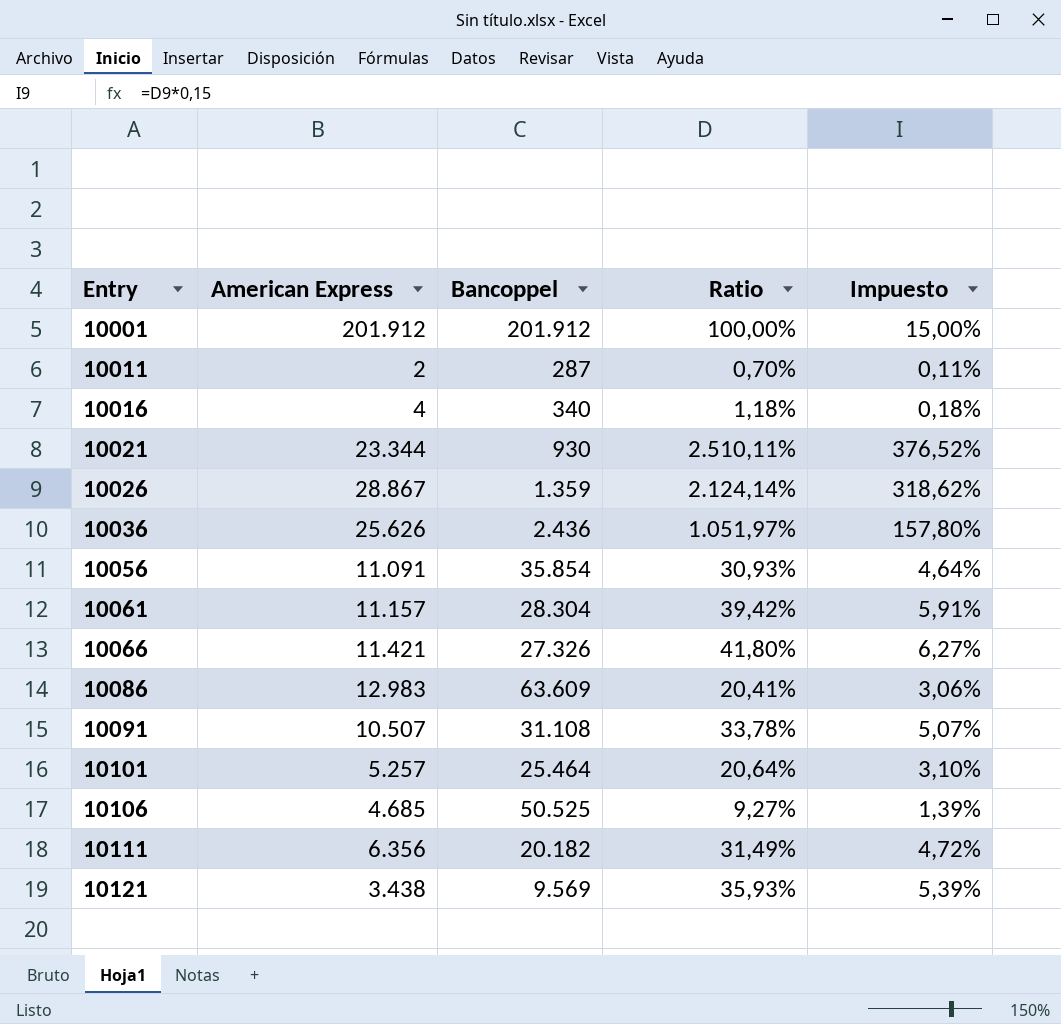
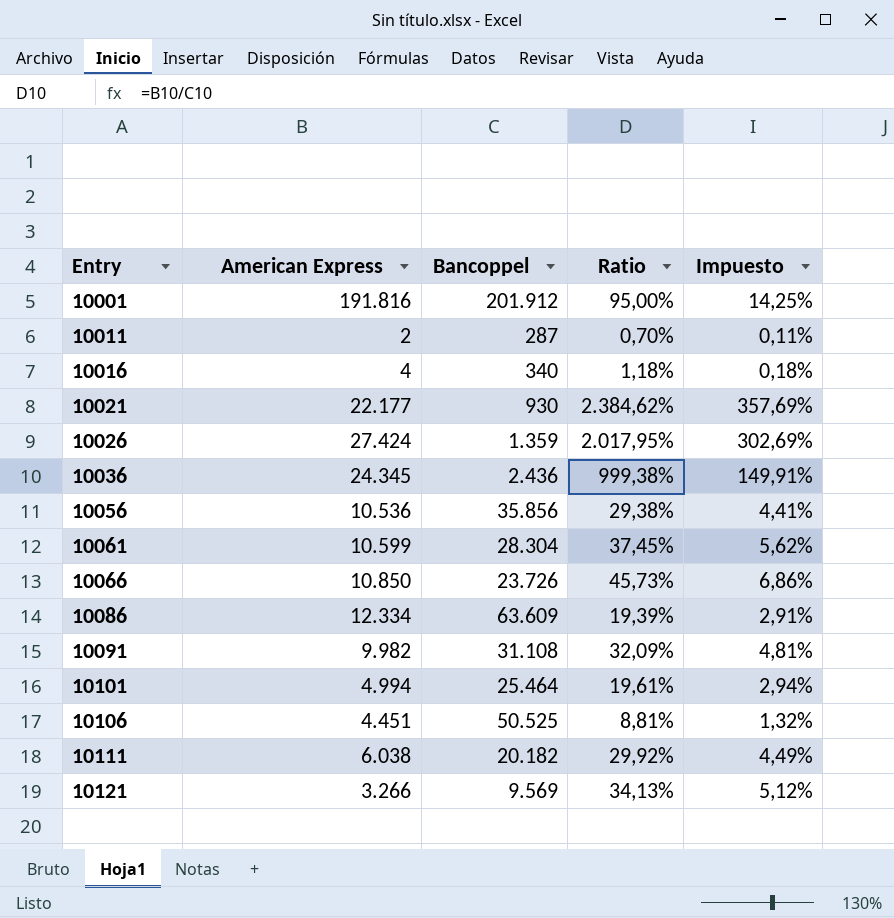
10001 | American Express: 201.912 -> 191.816
10001 | Ratio: 100,00% -> 95,00%
10001 | Impuesto: 15,00% -> 14,25%
10021 | American Express: 23.344 -> 22.177
10021 | Ratio: 2.510,11% -> 2.384,62%
10021 | Impuesto: 376,52% -> 357,69%
10026 | American Express: 28.867 -> 27.424
10026 | Ratio: 2.124,14% -> 2.017,95%
10026 | Impuesto: 318,62% -> 302,69%
10036 | American Express: 25.626 -> 24.345
10036 | Ratio: 1.051,97% -> 999,38%
10036 | Impuesto: 157,80% -> 149,91%
10056 | American Express: 11.091 -> 10.536
10056 | Bancoppel: 35.854 -> 35.856
10056 | Ratio: 30,93% -> 29,38%
10056 | Impuesto: 4,64% -> 4,41%
10061 | American Express: 11.157 -> 10.599
10061 | Ratio: 39,42% -> 37,45%
10061 | Impuesto: 5,91% -> 5,62%
10066 | American Express: 11.421 -> 10.850
10066 | Bancoppel: 27.326 -> 23.726
10066 | Ratio: 41,80% -> 45,73%
10066 | Impuesto: 6,27% -> 6,86%
10086 | American Express: 12.983 -> 12.334
10086 | Ratio: 20,41% -> 19,39%
10086 | Impuesto: 3,06% -> 2,91%
10091 | American Express: 10.507 -> 9.982
10091 | Ratio: 33,78% -> 32,09%
10091 | Impuesto: 5,07% -> 4,81%
10101 | American Express: 5.257 -> 4.994
10101 | Ratio: 20,64% -> 19,61%
10101 | Impuesto: 3,10% -> 2,94%
10106 | American Express: 4.685 -> 4.451
10106 | Ratio: 9,27% -> 8,81%
10106 | Impuesto: 1,39% -> 1,32%
10111 | American Express: 6.356 -> 6.038
10111 | Ratio: 31,49% -> 29,92%
10111 | Impuesto: 4,72% -> 4,49%
10121 | American Express: 3.438 -> 3.266
10121 | Ratio: 35,93% -> 34,13%
10121 | Impuesto: 5,39% -> 5,12%

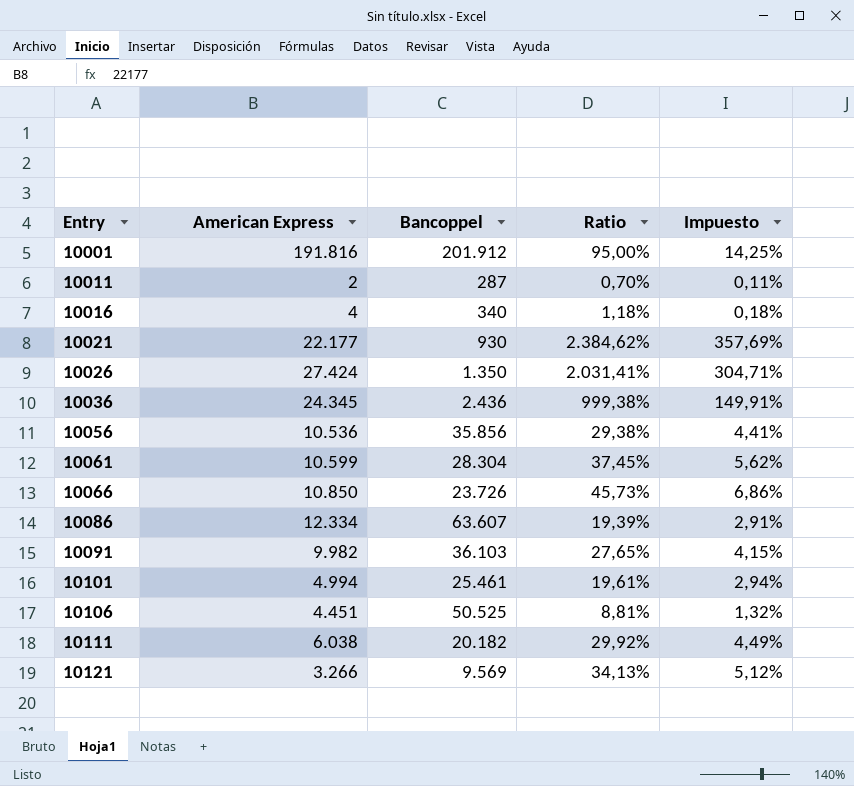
10026 | Bancoppel: 1.359 -> 1.350
10026 | Ratio: 2.017,95% -> 2.031,41%
10026 | Impuesto: 302,69% -> 304,71%
10086 | Bancoppel: 63.609 -> 63.607
10091 | Bancoppel: 31.108 -> 36.103
10091 | Ratio: 32,09% -> 27,65%
10091 | Impuesto: 4,81% -> 4,15%
10101 | Bancoppel: 25.464 -> 25.461

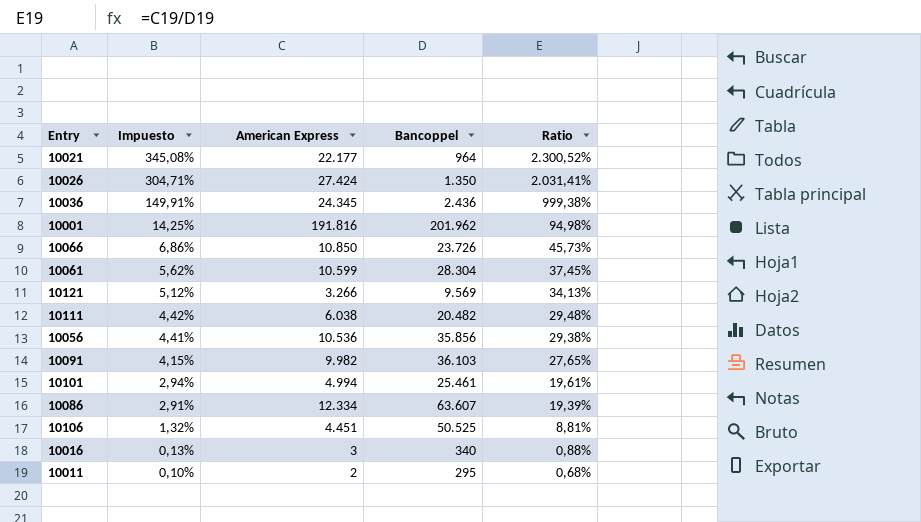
row order: Entry ascending -> Impuesto descending
column Impuesto | position: 5 -> 2
10021 | Impuesto: 357,69% -> 345,08%
10021 | Bancoppel: 930 -> 964
10021 | Ratio: 2.384,62% -> 2.300,52%
10001 | Bancoppel: 201.912 -> 201.962
10001 | Ratio: 95,00% -> 94,98%
10111 | Impuesto: 4,49% -> 4,42%
10111 | Bancoppel: 20.182 -> 20.482
10111 | Ratio: 29,92% -> 29,48%
10016 | Impuesto: 0,18% -> 0,13%
10016 | American Express: 4 -> 3
10016 | Ratio: 1,18% -> 0,88%
10011 | Impuesto: 0,11% -> 0,10%
10011 | Bancoppel: 287 -> 295
10011 | Ratio: 0,70% -> 0,68%

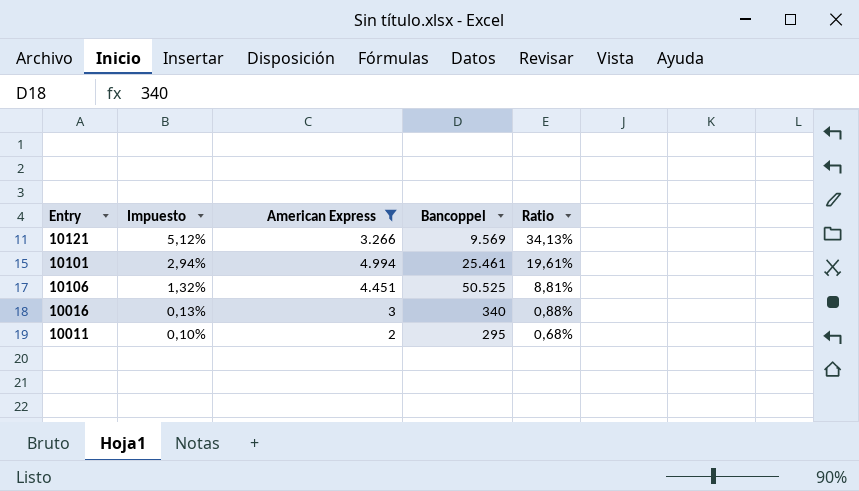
filter: none -> American Express <= 4.994

